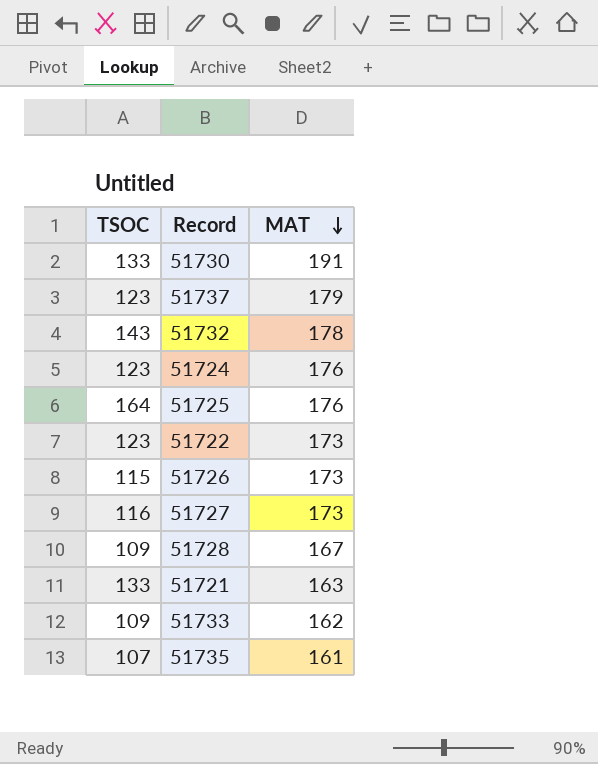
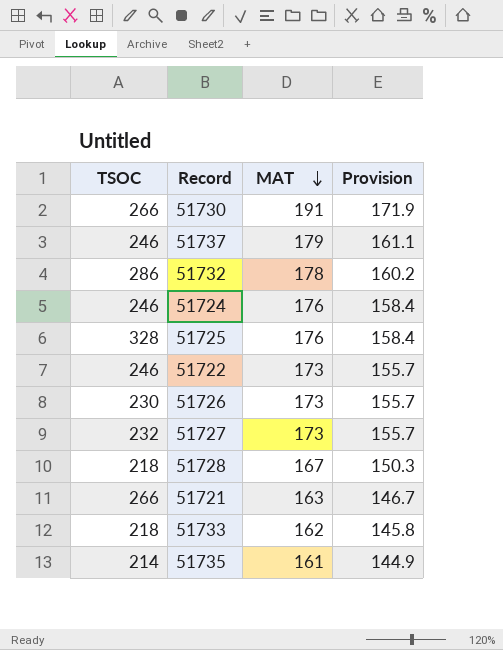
column Provision | formula: none -> [MAT] * 0.9
51730 | TSOC: 133 -> 266
51737 | TSOC: 123 -> 246
51732 | TSOC: 143 -> 286
51724 | TSOC: 123 -> 246
51725 | TSOC: 164 -> 328
51722 | TSOC: 123 -> 246
51726 | TSOC: 115 -> 230
51727 | TSOC: 116 -> 232
51728 | TSOC: 109 -> 218
51721 | TSOC: 133 -> 266
51733 | TSOC: 109 -> 218
51735 | TSOC: 107 -> 214

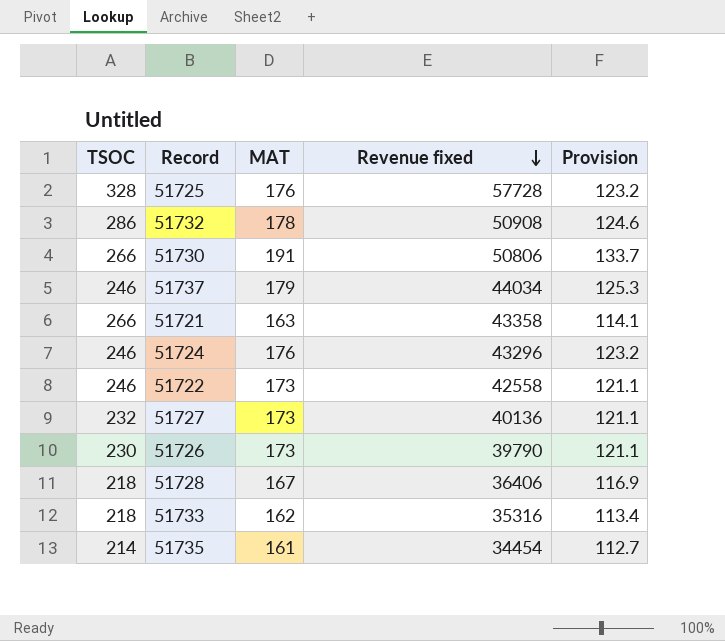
row order: MAT descending -> Revenue fixed descending
column Revenue fixed | formula: none -> [TSOC] * [MAT]
column Provision | formula: [MAT] * 0.9 -> [MAT] * 0.7

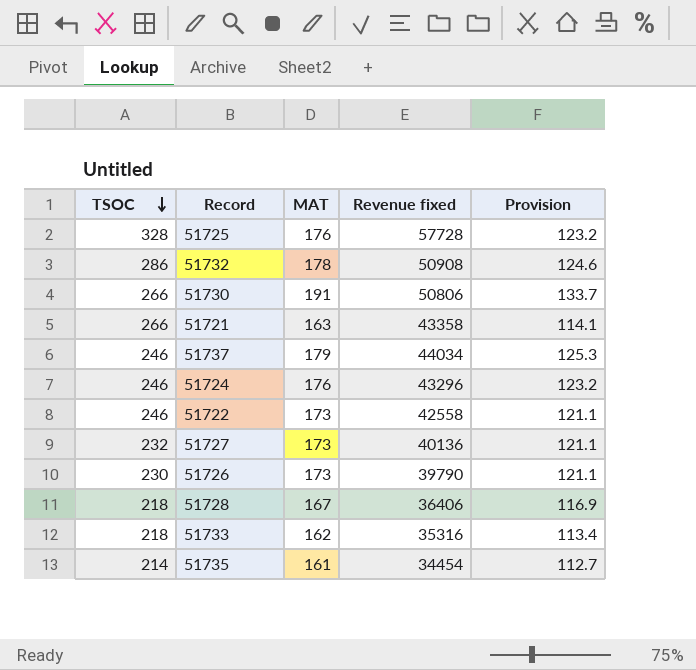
row order: Revenue fixed descending -> TSOC descending

